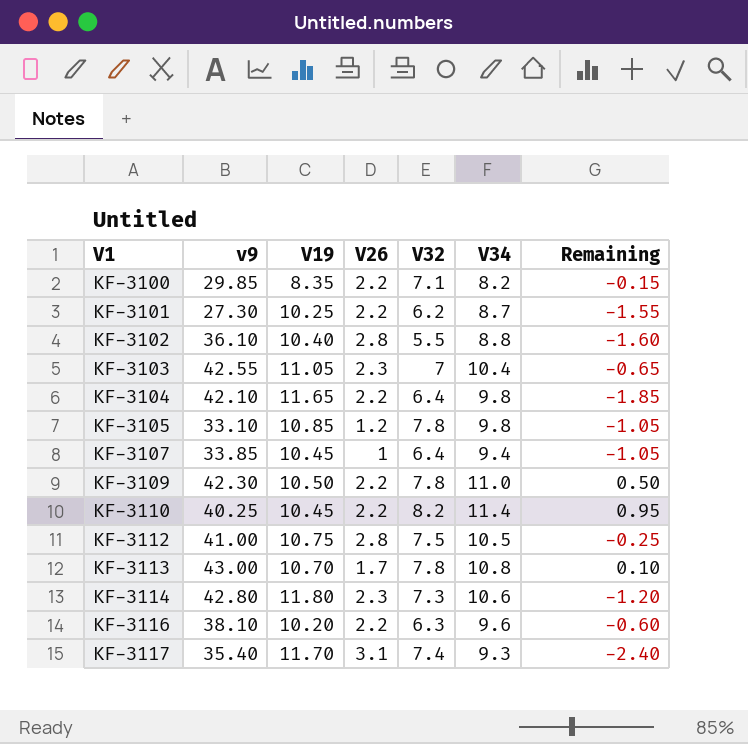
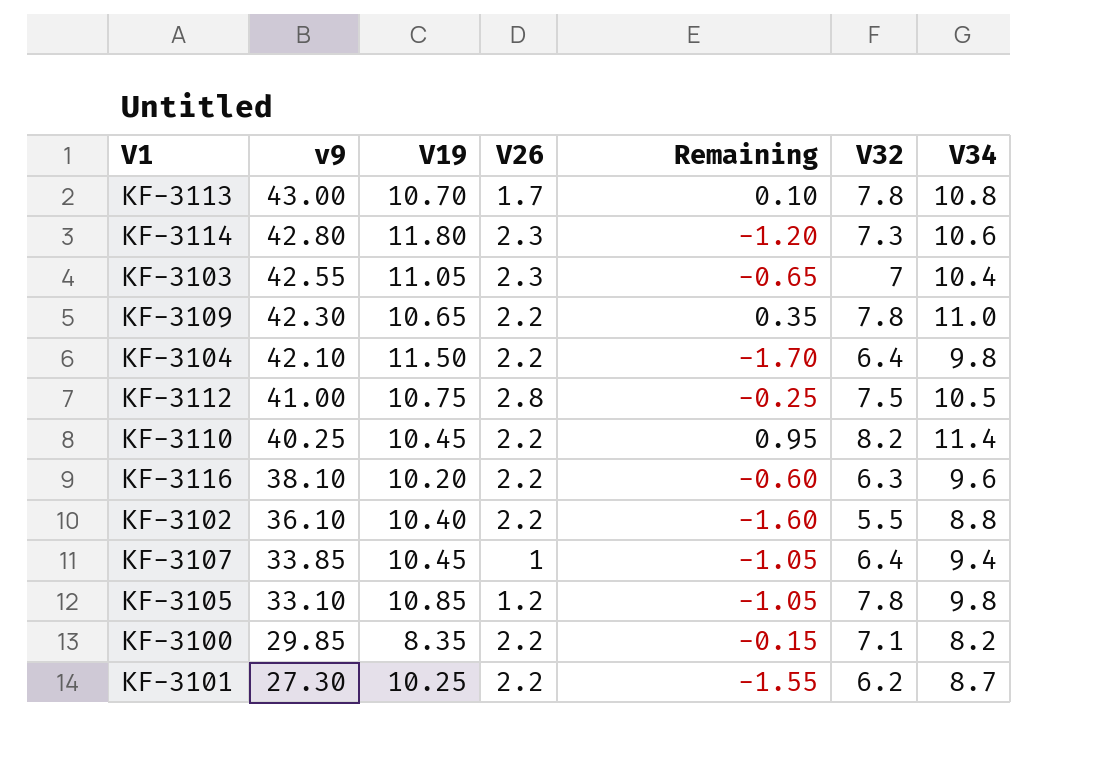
row order: V1 ascending -> v9 descending
column Remaining | position: 7 -> 5
row KF-3117: 35.40 | 11.70 | 3.1 | 7.4 | 9.3 | -2.40 -> none
KF-3109 | V19: 10.50 -> 10.65
KF-3109 | Remaining: 0.50 -> 0.35
KF-3104 | V19: 11.65 -> 11.50
KF-3104 | Remaining: -1.85 -> -1.70
KF-3102 | V26: 2.8 -> 2.2

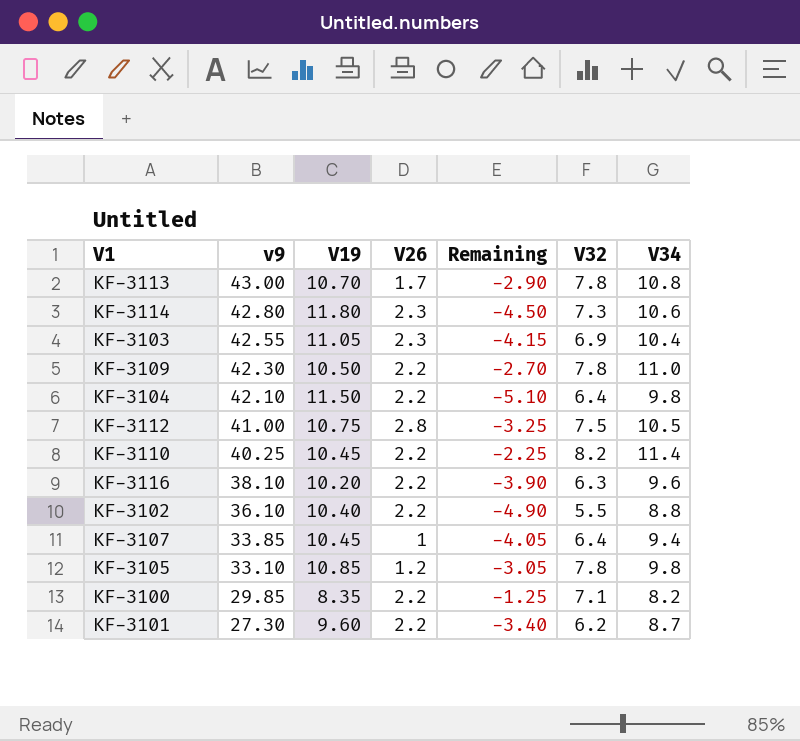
column Remaining | formula: [V34] - [V19] -> [V32] - [V19]
KF-3103 | V32: 7 -> 6.9
KF-3109 | V19: 10.65 -> 10.50
KF-3101 | V19: 10.25 -> 9.60

